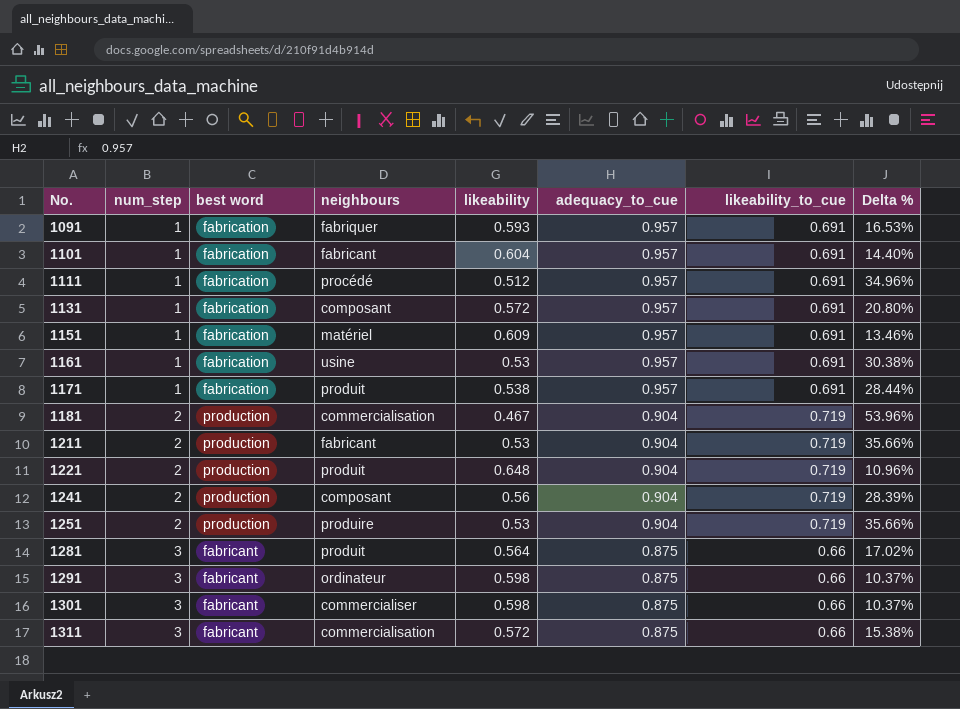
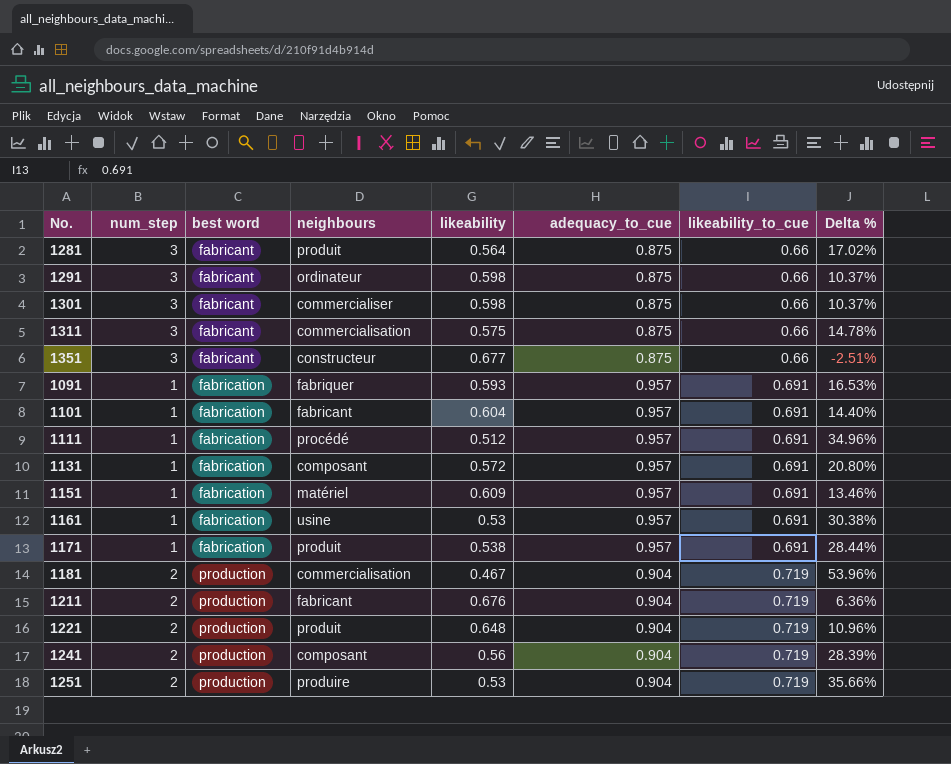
row order: No. ascending -> best word ascending
1311 | likeability: 0.572 -> 0.575
1311 | Delta %: 15.38% -> 14.78%
row 1351: none -> 3 | fabricant | constructeur | 0.677 | 0.875 | 0.66 | -2.51%
1211 | likeability: 0.53 -> 0.676
1211 | Delta %: 35.66% -> 6.36%

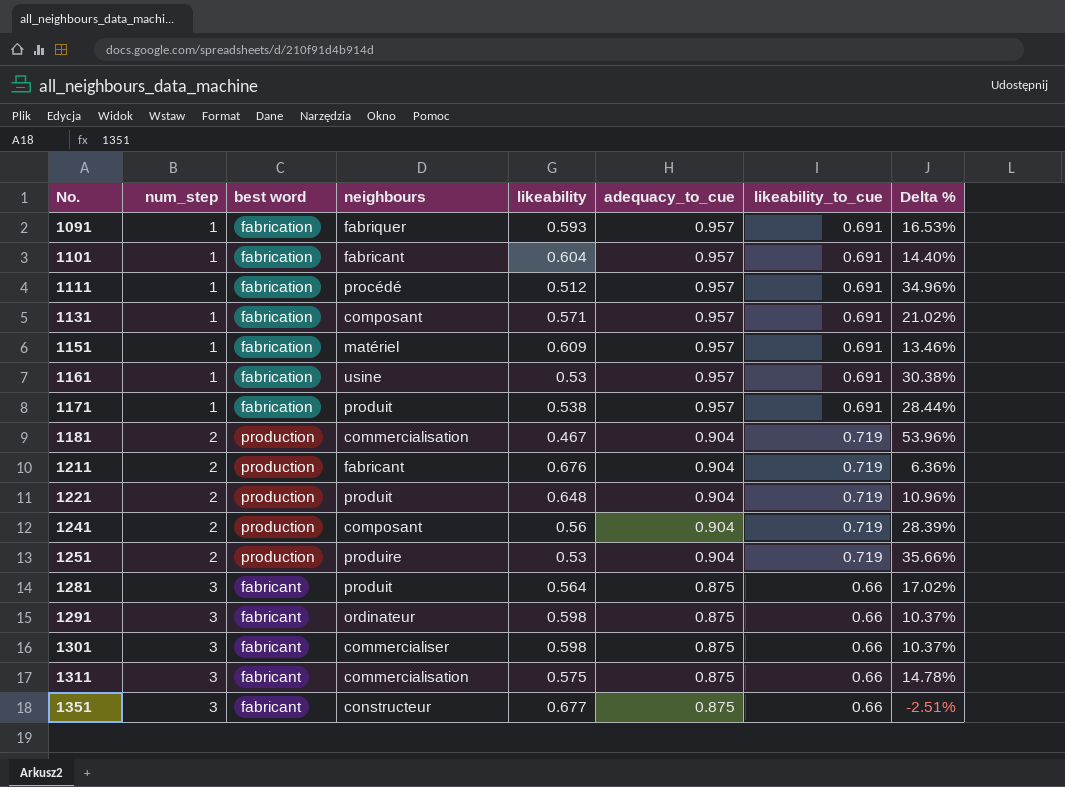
row order: best word ascending -> No. ascending
1131 | likeability: 0.572 -> 0.571
1131 | Delta %: 20.80% -> 21.02%

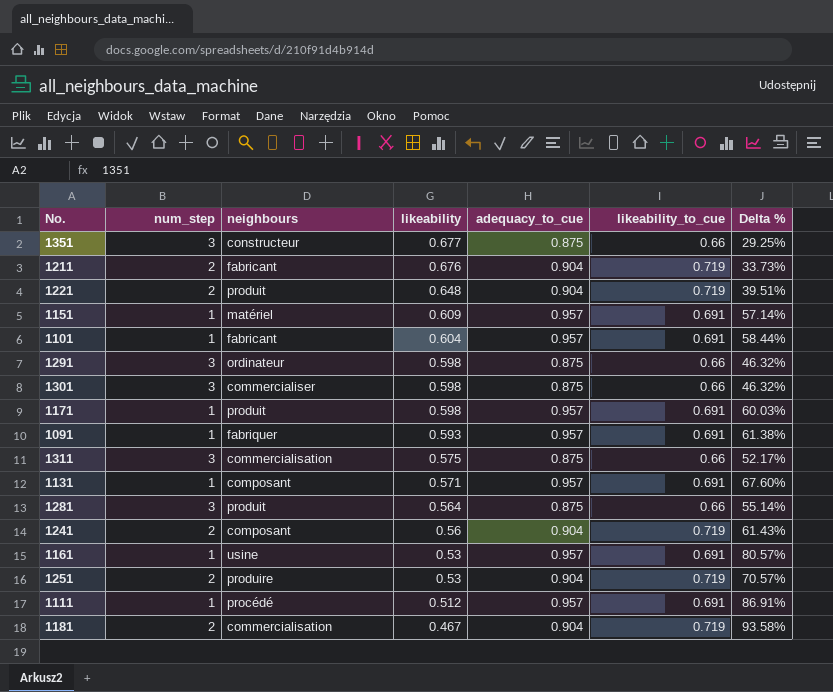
row order: No. ascending -> likeability descending
column best word | position: 3 -> none
column Delta % | formula: ([likeability_to_cue] - [likeability]) / [likeability] -> ([adequacy_to_cue] - [likeability]) / [likeability]
1171 | likeability: 0.538 -> 0.598

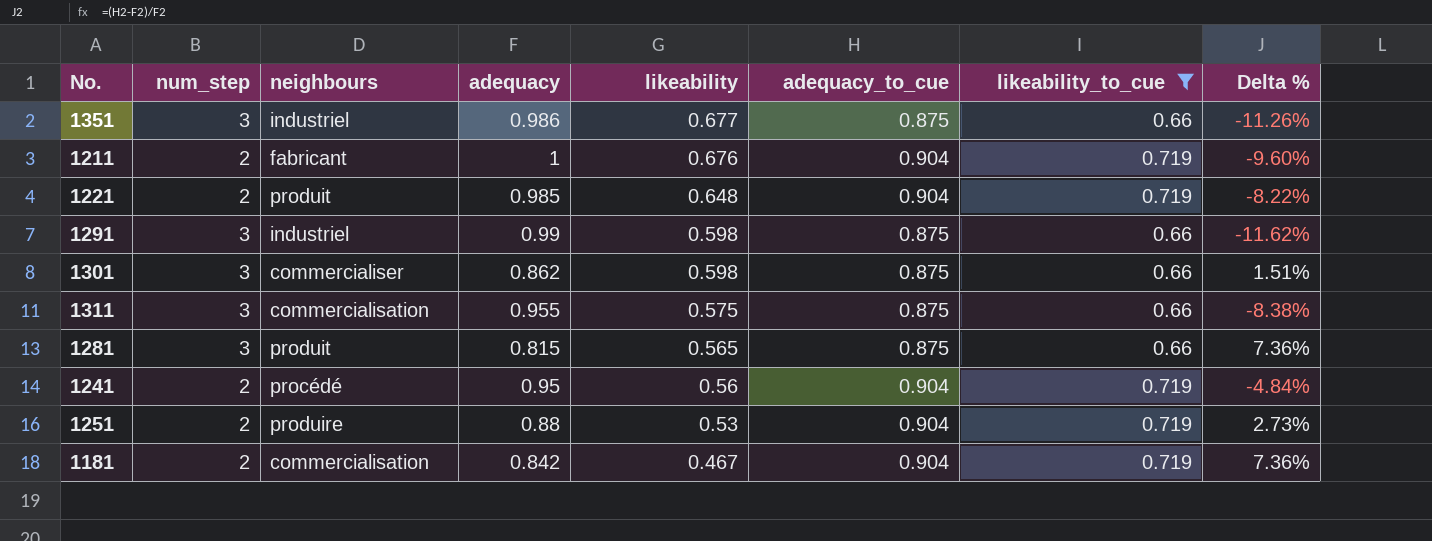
filter: none -> likeability_to_cue != 0.691
column adequacy | position: none -> 4
column Delta % | formula: ([adequacy_to_cue] - [likeability]) / [likeability] -> ([adequacy_to_cue] - [adequacy]) / [adequacy]
1351 | neighbours: constructeur -> industriel
1291 | neighbours: ordinateur -> industriel
1281 | likeability: 0.564 -> 0.565
1241 | neighbours: composant -> procédé

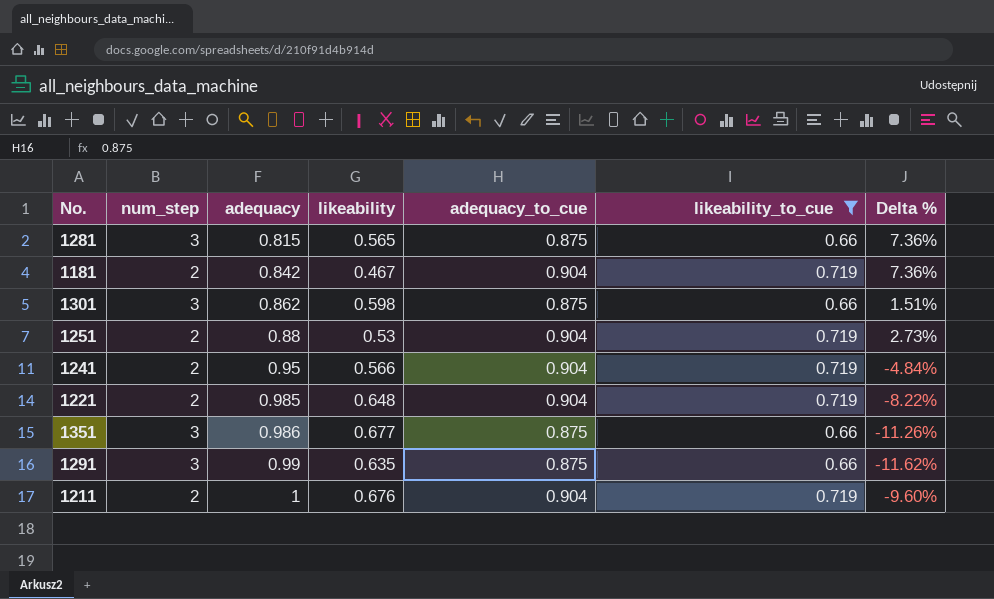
row order: likeability descending -> adequacy ascending
column neighbours | position: 3 -> none
row 1311: 3 | commercialisation | 0.955 | 0.575 | 0.875 | 0.66 | -8.38% -> none
1241 | likeability: 0.56 -> 0.566
1291 | likeability: 0.598 -> 0.635

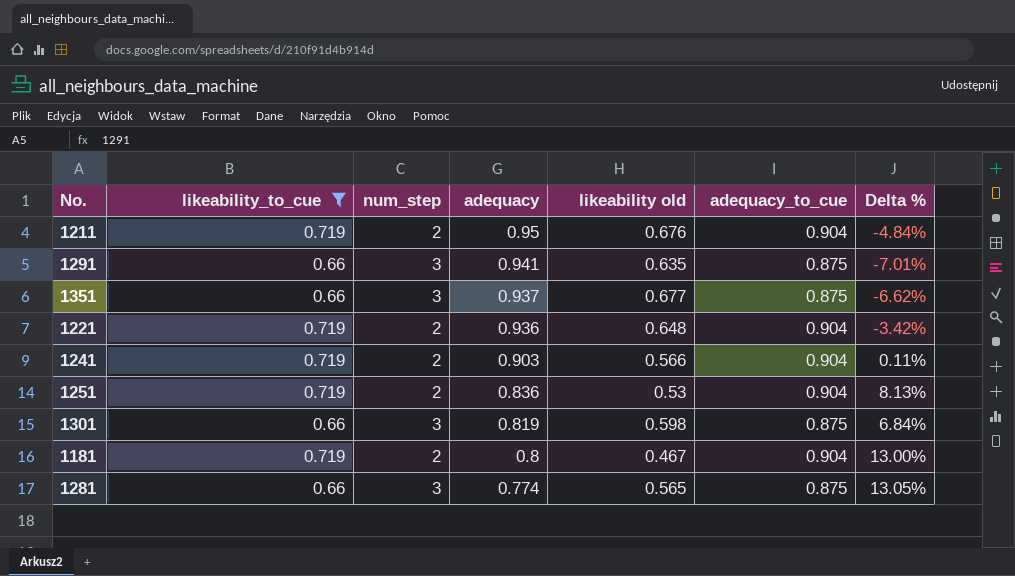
row order: adequacy ascending -> adequacy descending
column likeability_to_cue | position: 6 -> 2
column name: likeability -> likeability old
1211 | adequacy: 1 -> 0.95
1211 | Delta %: -9.60% -> -4.84%
1291 | adequacy: 0.99 -> 0.941
1291 | Delta %: -11.62% -> -7.01%
1351 | adequacy: 0.986 -> 0.937
1351 | Delta %: -11.26% -> -6.62%
1221 | adequacy: 0.985 -> 0.936
1221 | Delta %: -8.22% -> -3.42%
1241 | adequacy: 0.95 -> 0.903
1241 | Delta %: -4.84% -> 0.11%
1251 | adequacy: 0.88 -> 0.836
1251 | Delta %: 2.73% -> 8.13%
1301 | adequacy: 0.862 -> 0.819
1301 | Delta %: 1.51% -> 6.84%
1181 | adequacy: 0.842 -> 0.8
1181 | Delta %: 7.36% -> 13.00%
1281 | adequacy: 0.815 -> 0.774
1281 | Delta %: 7.36% -> 13.05%

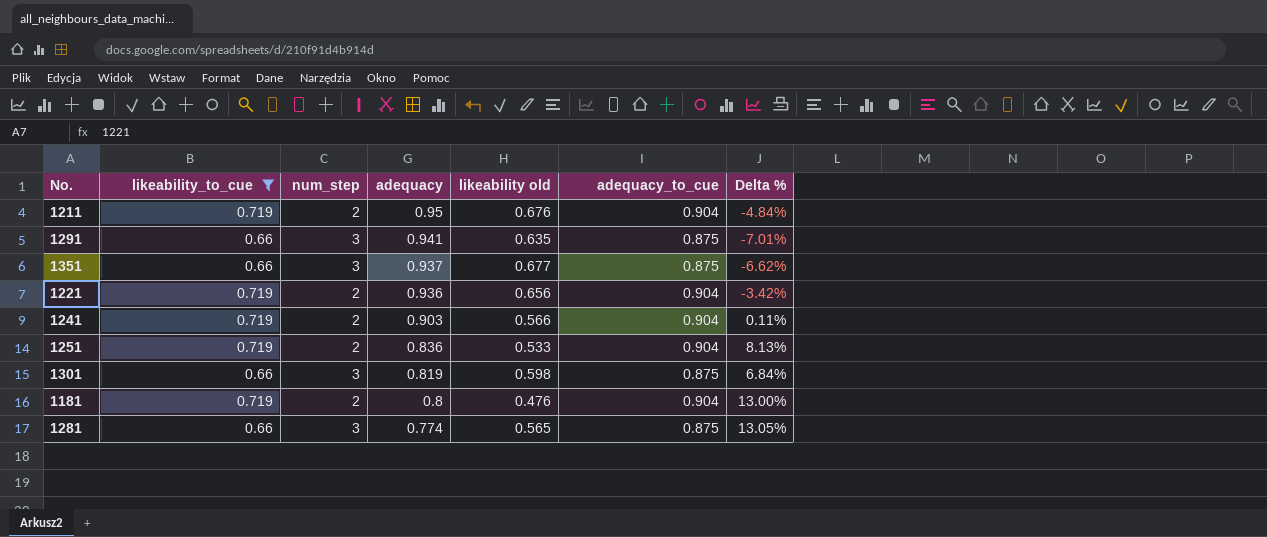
1221 | likeability old: 0.648 -> 0.656
1251 | likeability old: 0.53 -> 0.533
1181 | likeability old: 0.467 -> 0.476

